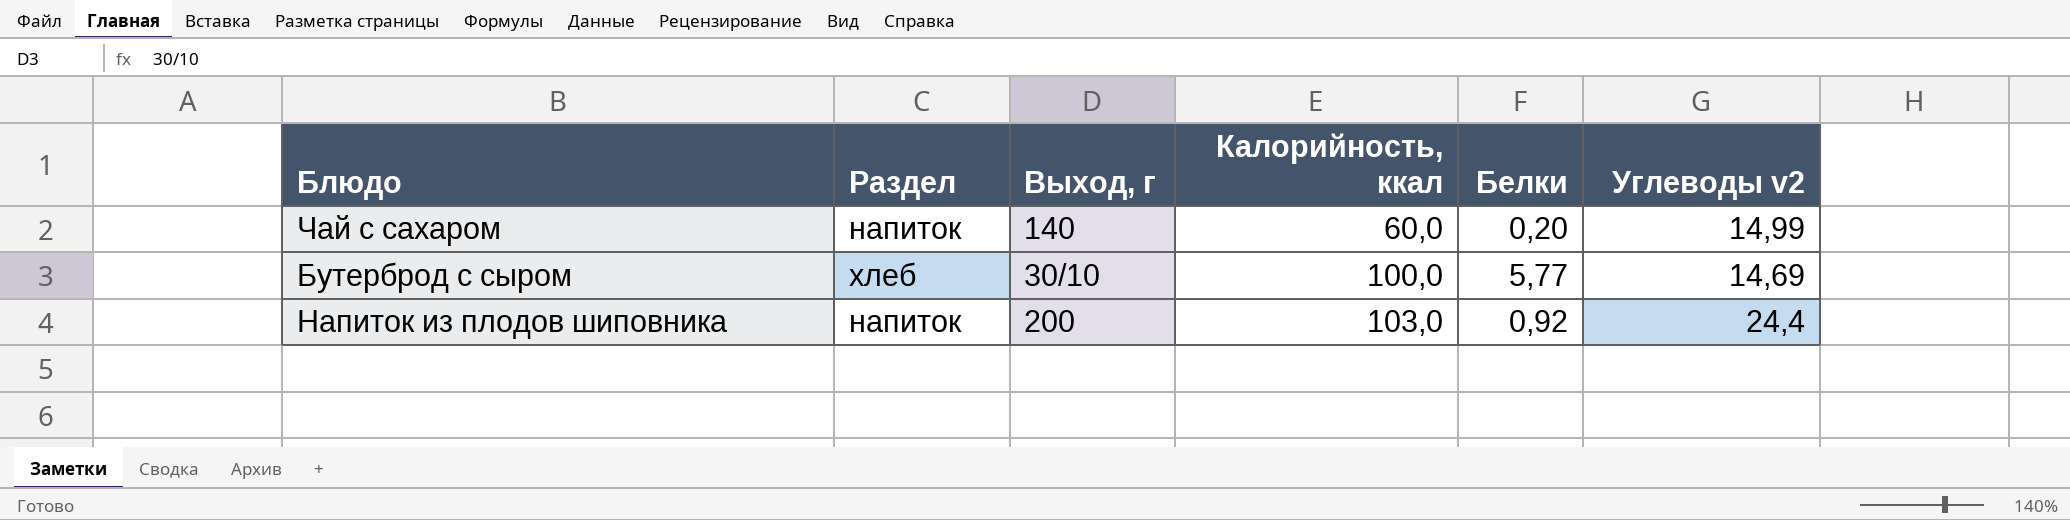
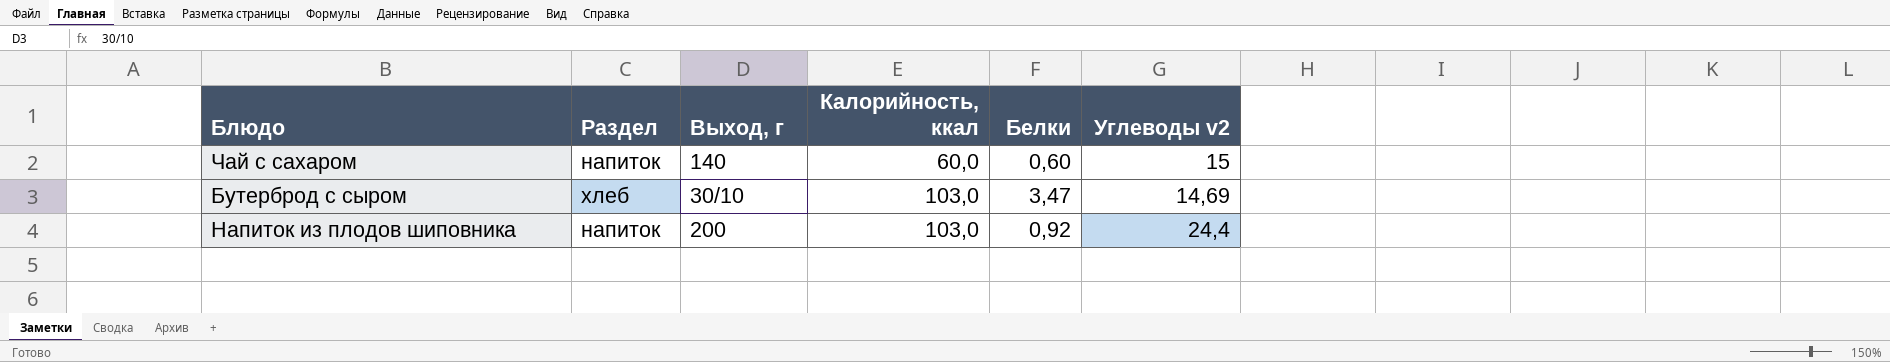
Чай с сахаром | Белки: 0,20 -> 0,60
Чай с сахаром | Углеводы v2: 14,99 -> 15
Бутерброд с сыром | Калорийность, ккал: 100,0 -> 103,0
Бутерброд с сыром | Белки: 5,77 -> 3,47

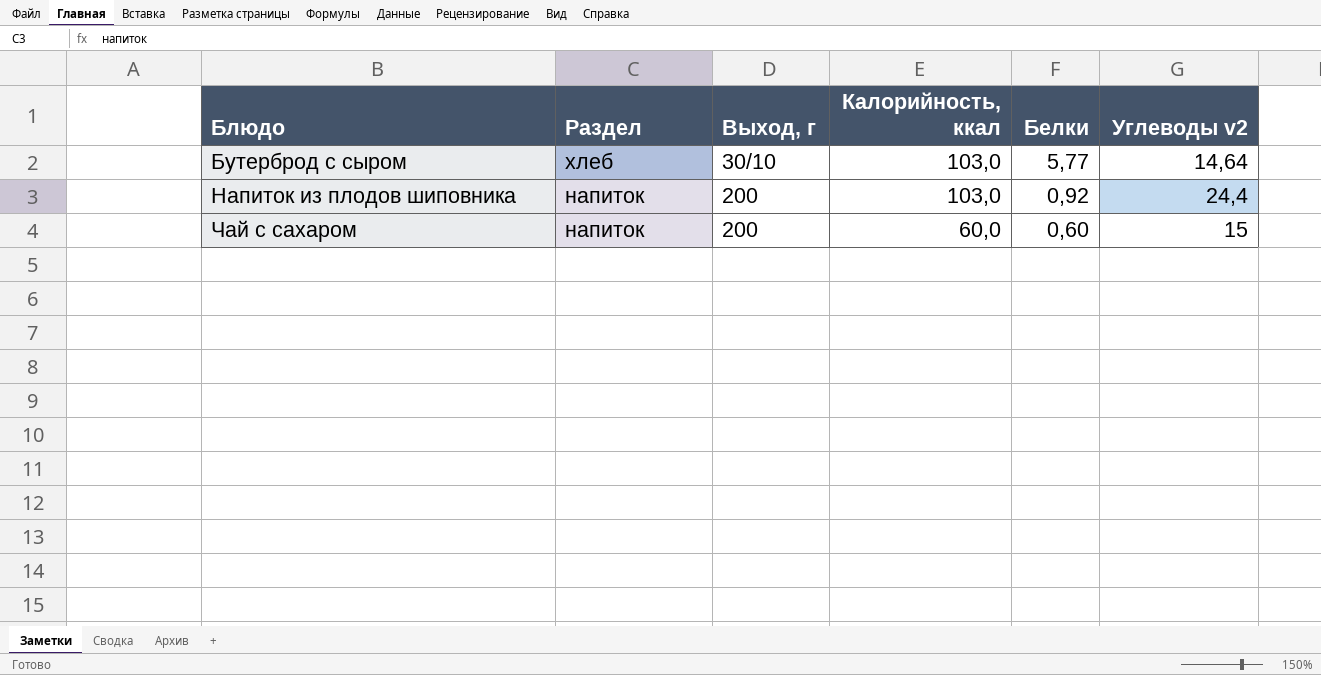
row order: Калорийность, ккал ascending -> Блюдо ascending
Бутерброд с сыром | Белки: 3,47 -> 5,77
Бутерброд с сыром | Углеводы v2: 14,69 -> 14,64
Чай с сахаром | Выход, г: 140 -> 200

